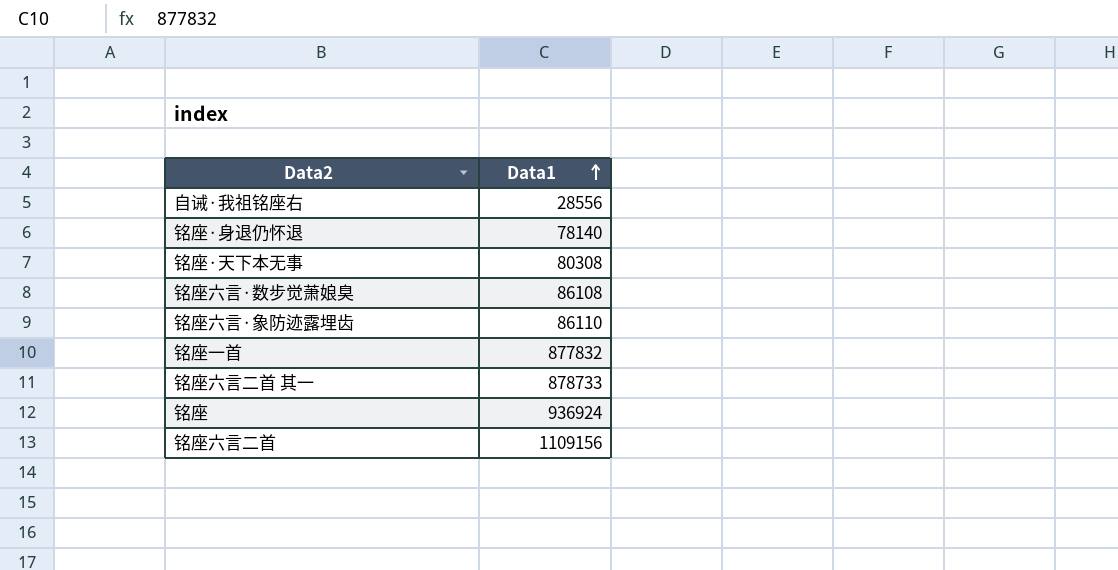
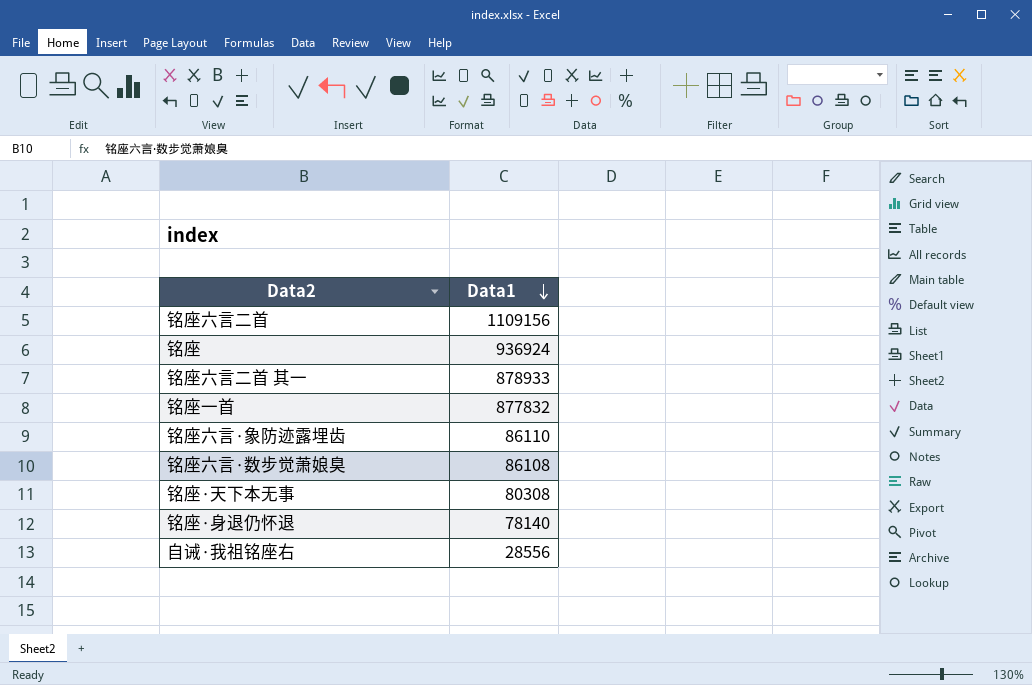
row order: Data1 ascending -> Data1 descending
铭座六言二首 其一 | Data1: 878733 -> 878933

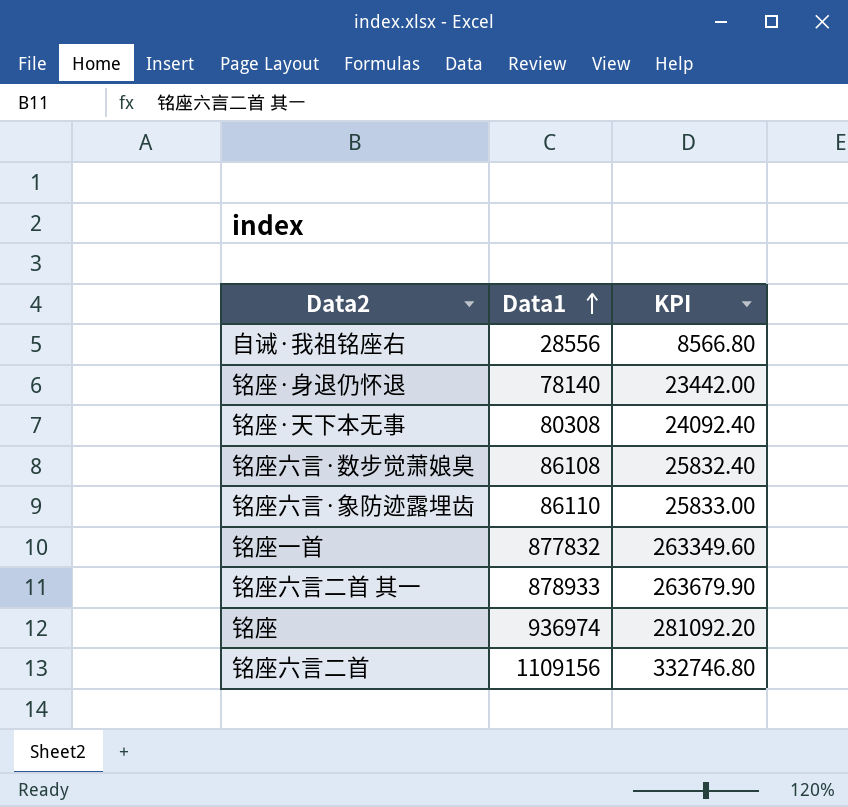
row order: Data1 descending -> Data1 ascending
column KPI | formula: none -> [Data1] * 0.3
铭座 | Data1: 936924 -> 936974

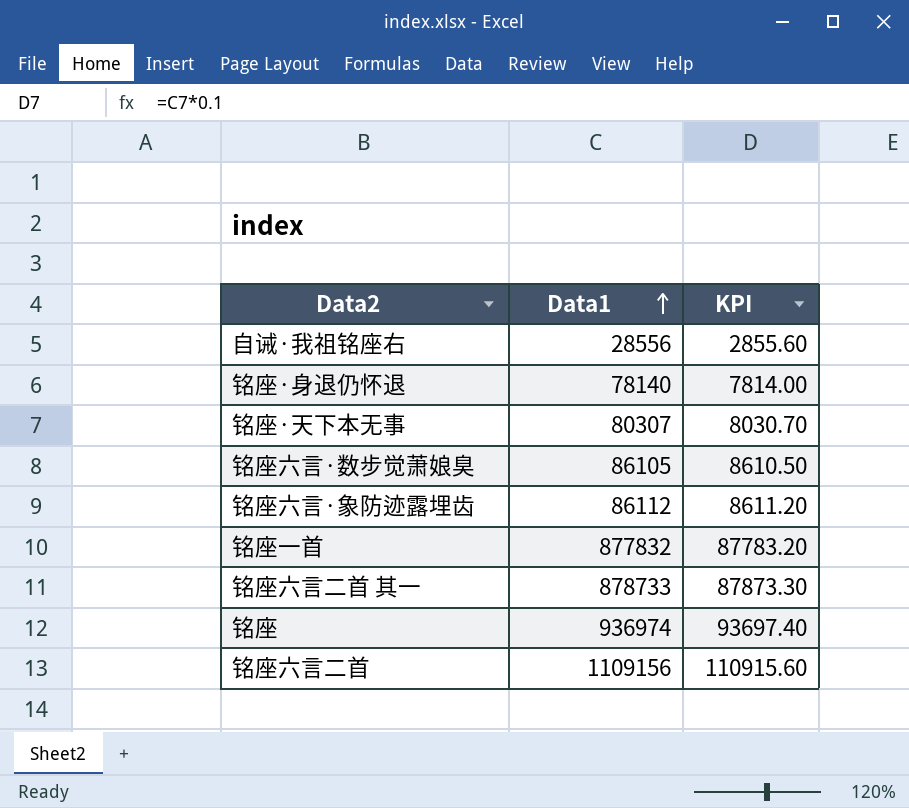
column KPI | formula: [Data1] * 0.3 -> [Data1] * 0.1
铭座·天下本无事 | Data1: 80308 -> 80307
铭座六言·数步觉萧娘臭 | Data1: 86108 -> 86105
铭座六言·象防迹露埋齿 | Data1: 86110 -> 86112
铭座六言二首 其一 | Data1: 878933 -> 878733

